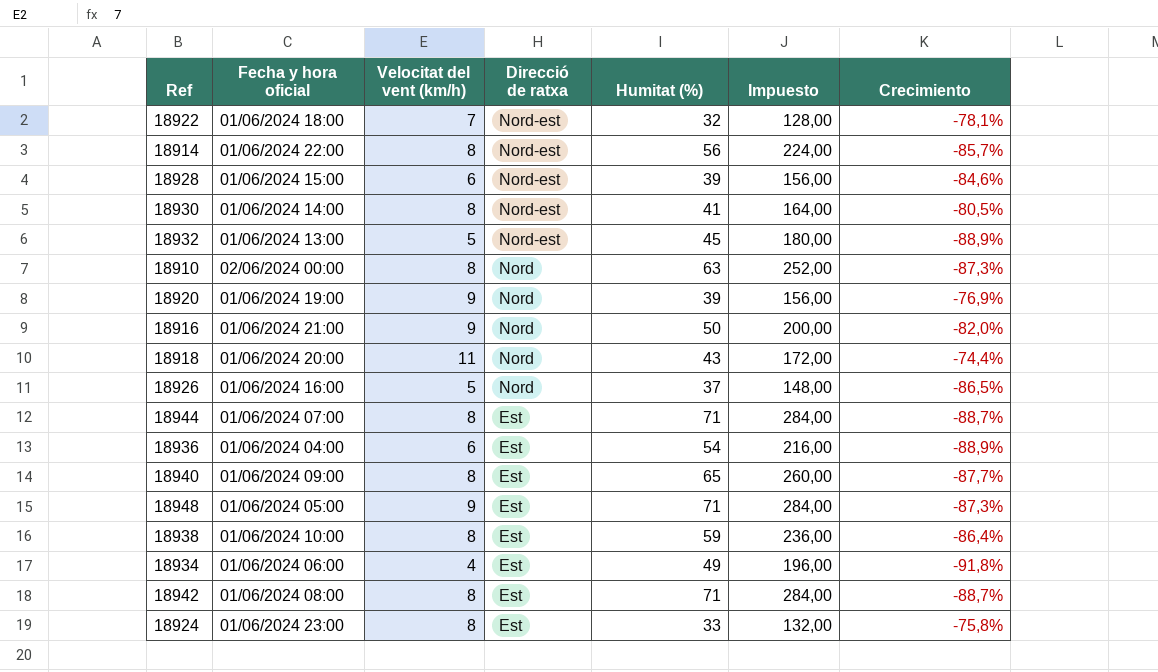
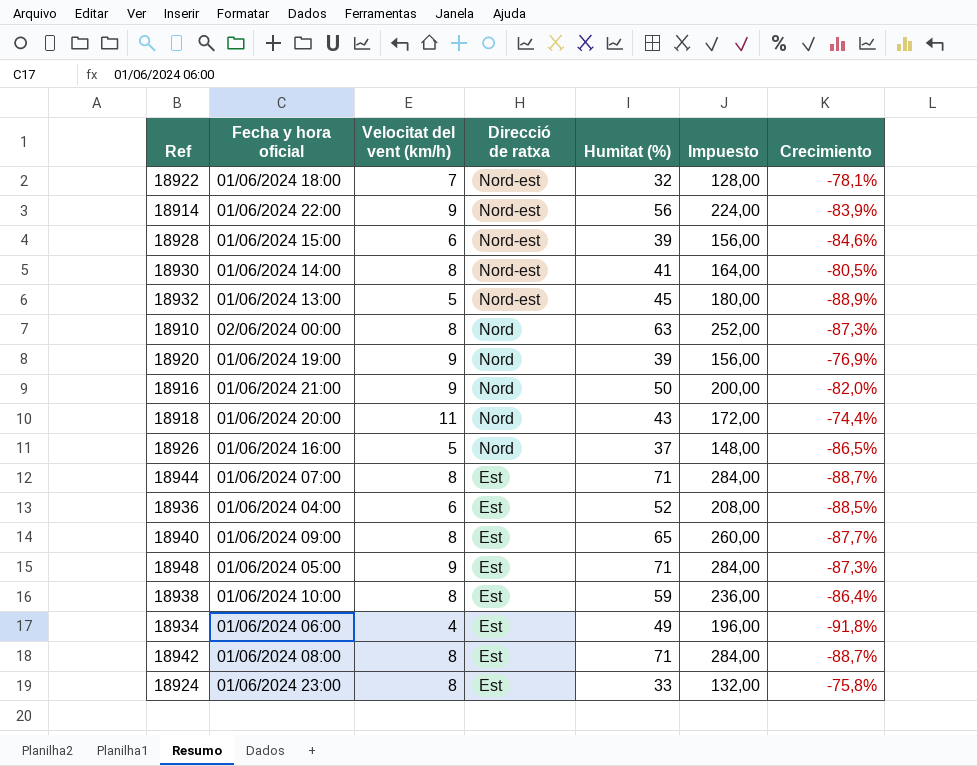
18914 | Velocitat del vent (km/h): 8 -> 9
18914 | Crecimiento: -85,7% -> -83,9%
18936 | Humitat (%): 54 -> 52
18936 | Impuesto: 216,00 -> 208,00
18936 | Crecimiento: -88,9% -> -88,5%

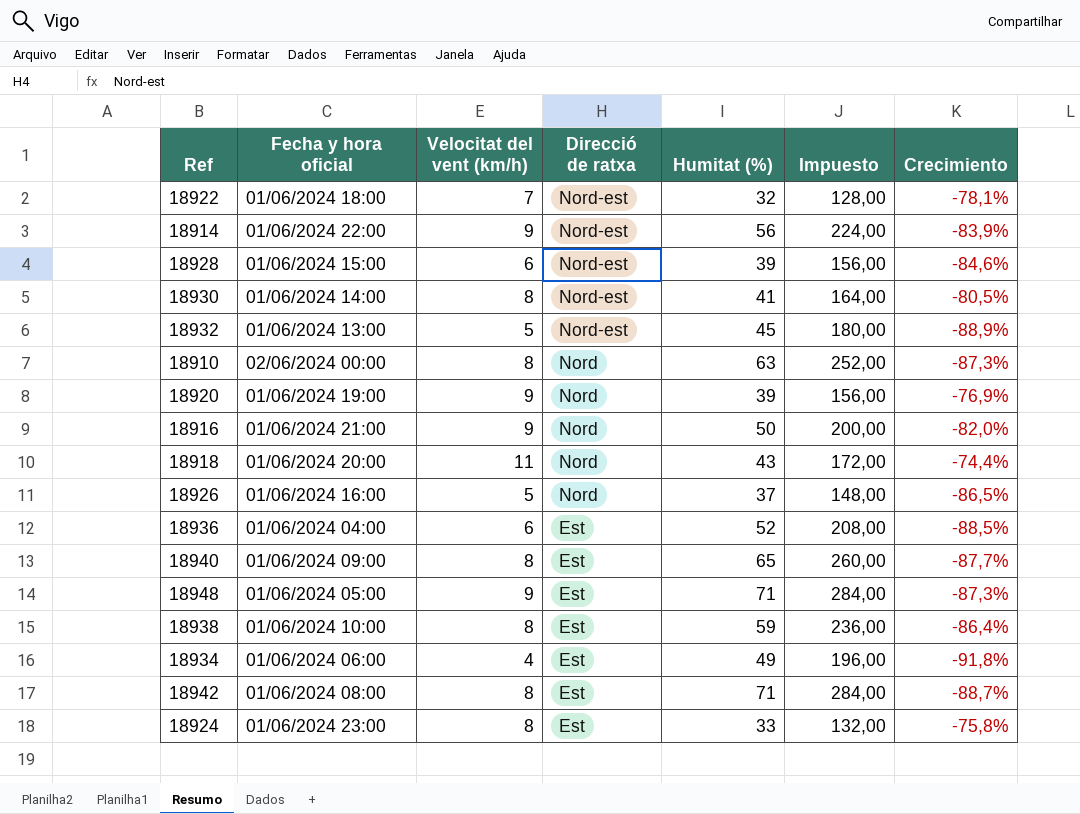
row 18944: 01/06/2024 07:00 | 8 | Est | 71 | 284,00 | -88,7% -> none

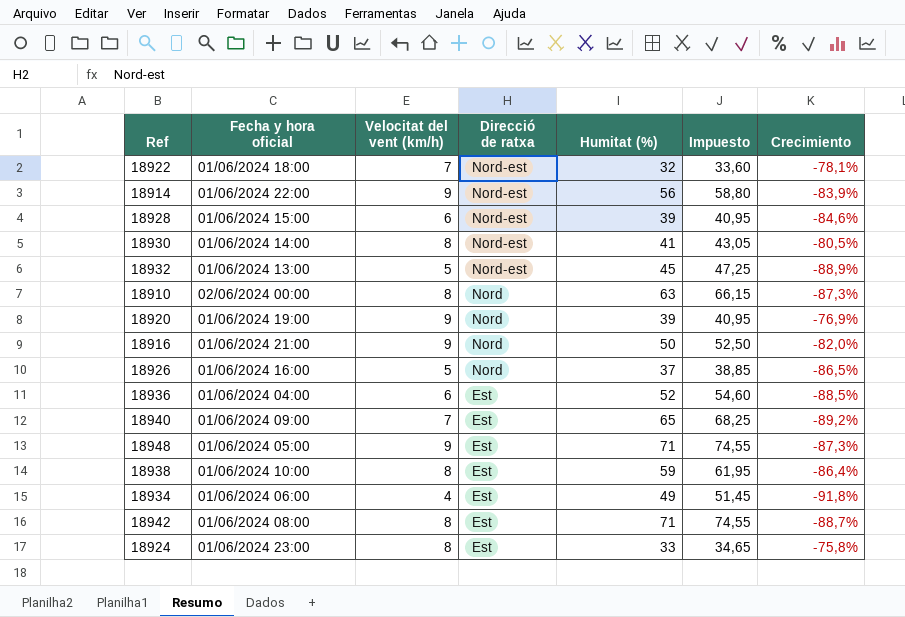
column Impuesto | formula: [Humitat (%)] * 4 -> [Humitat (%)] * 1,05
row 18918: 01/06/2024 20:00 | 11 | Nord | 43 | 172,00 | -74,4% -> none
18940 | Velocitat del vent (km/h): 8 -> 7
18940 | Crecimiento: -87,7% -> -89,2%

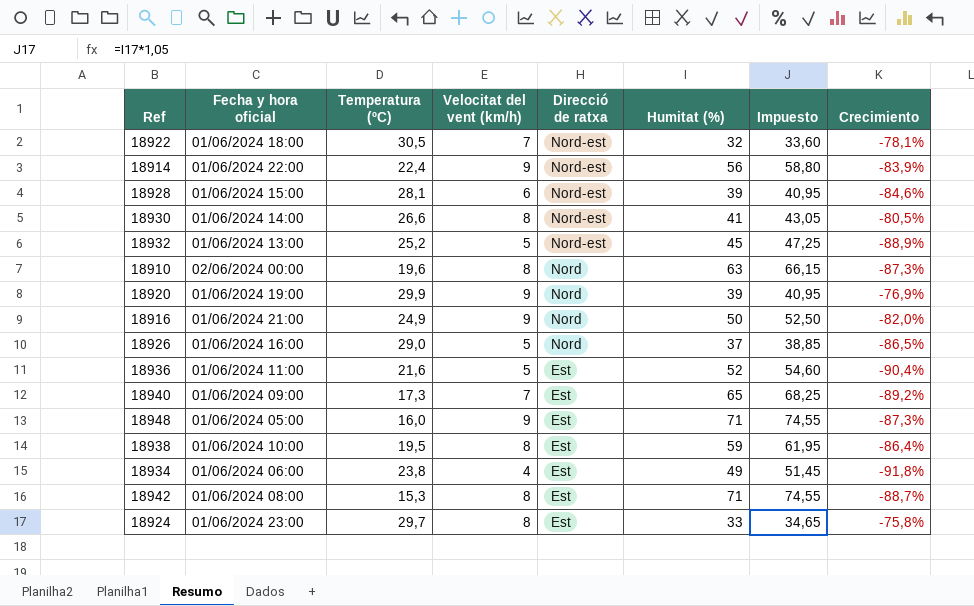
column Temperatura (ºC) | position: none -> 3
18936 | Fecha y hora oficial: 01/06/2024 04:00 -> 01/06/2024 11:00
18936 | Velocitat del vent (km/h): 6 -> 5
18936 | Crecimiento: -88,5% -> -90,4%

